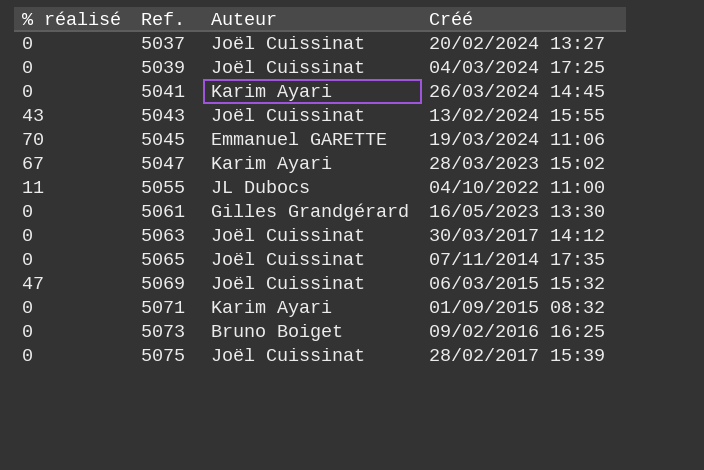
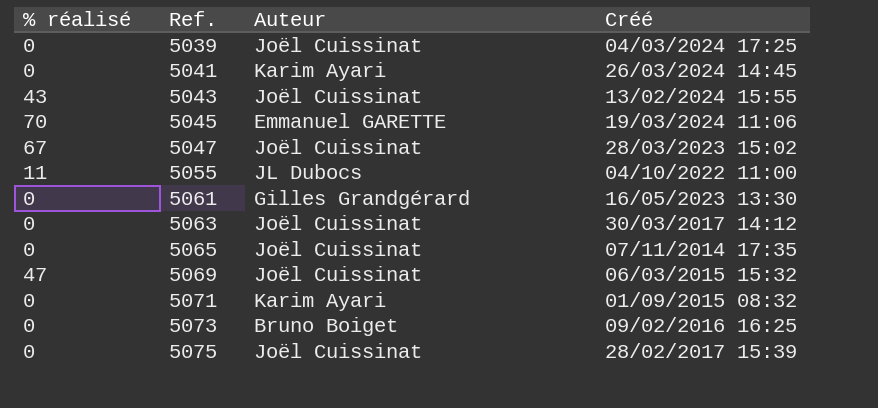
row 5037: 0 | Joël Cuissinat | 20/02/2024 13:27 -> none
5047 | Auteur: Karim Ayari -> Joël Cuissinat

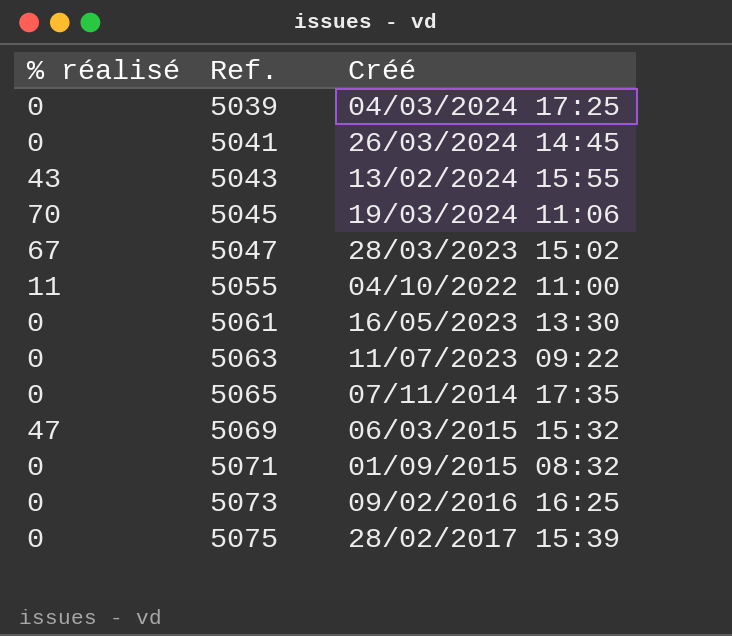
column Auteur | position: 3 -> none
5063 | Créé: 30/03/2017 14:12 -> 11/07/2023 09:22

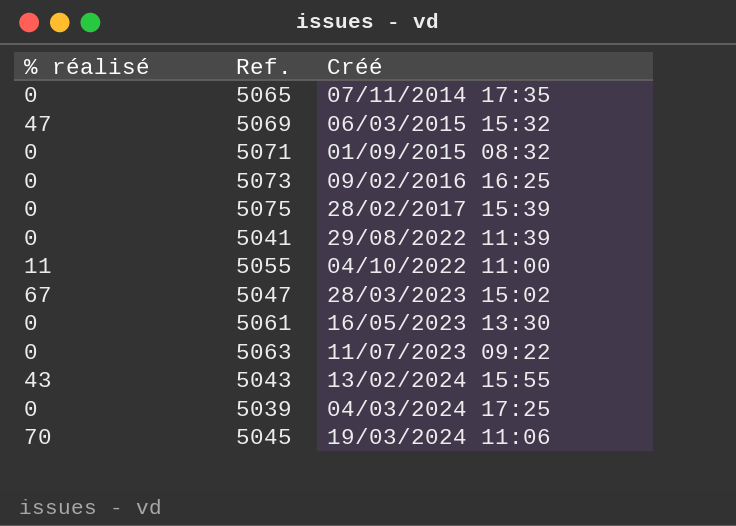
row order: Ref. ascending -> Créé ascending
5041 | Créé: 26/03/2024 14:45 -> 29/08/2022 11:39

